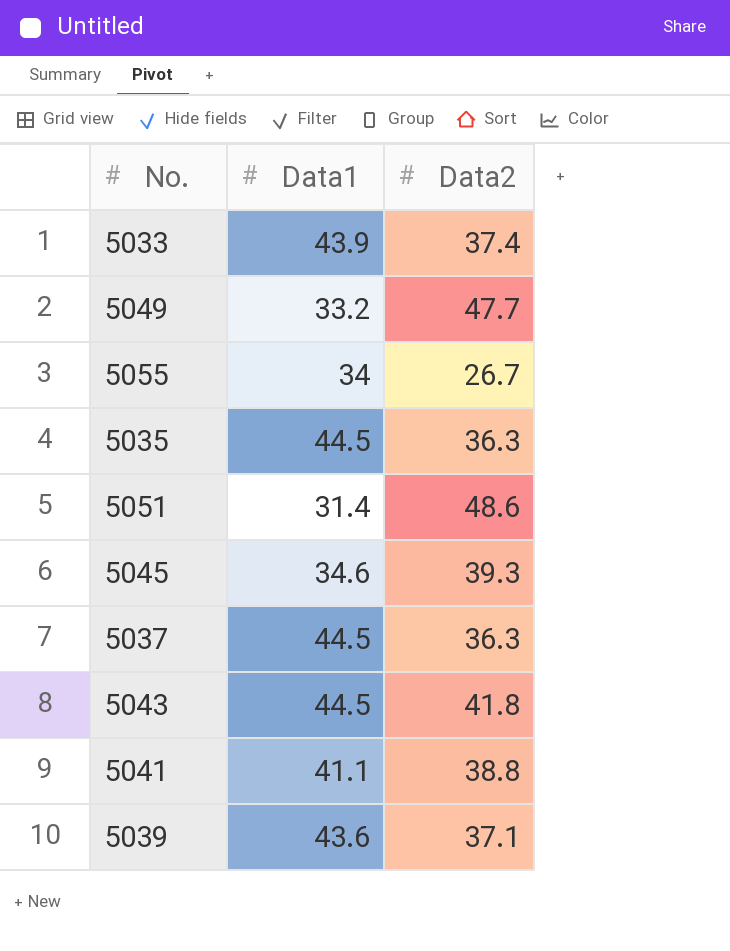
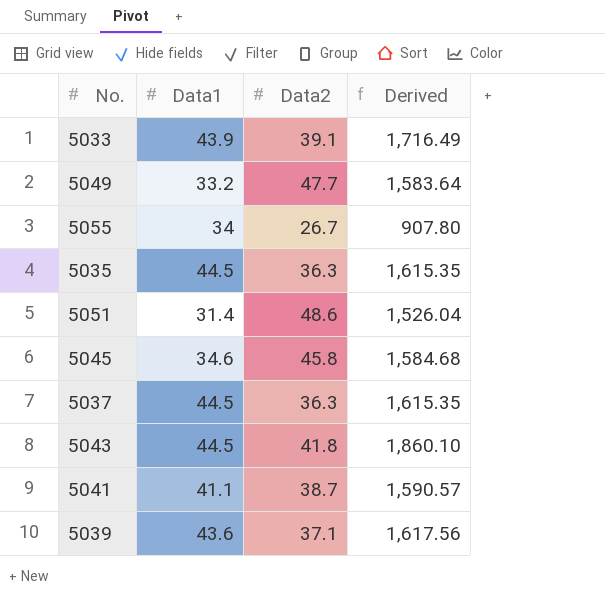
column Derived | formula: none -> [Data1] * [Data2]
5033 | Data2: 37.4 -> 39.1
5045 | Data2: 39.3 -> 45.8
5041 | Data2: 38.8 -> 38.7

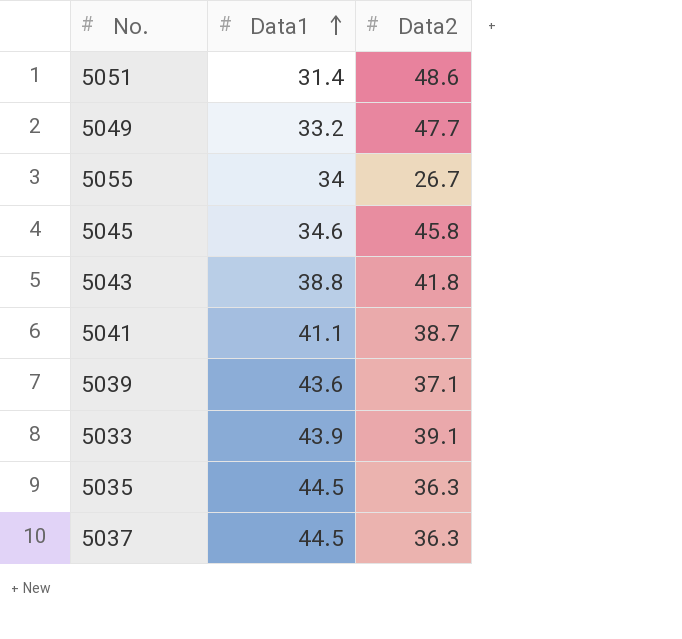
row order: none -> Data1 ascending
column Derived | formula: [Data1] * [Data2] -> none
5043 | Data1: 44.5 -> 38.8

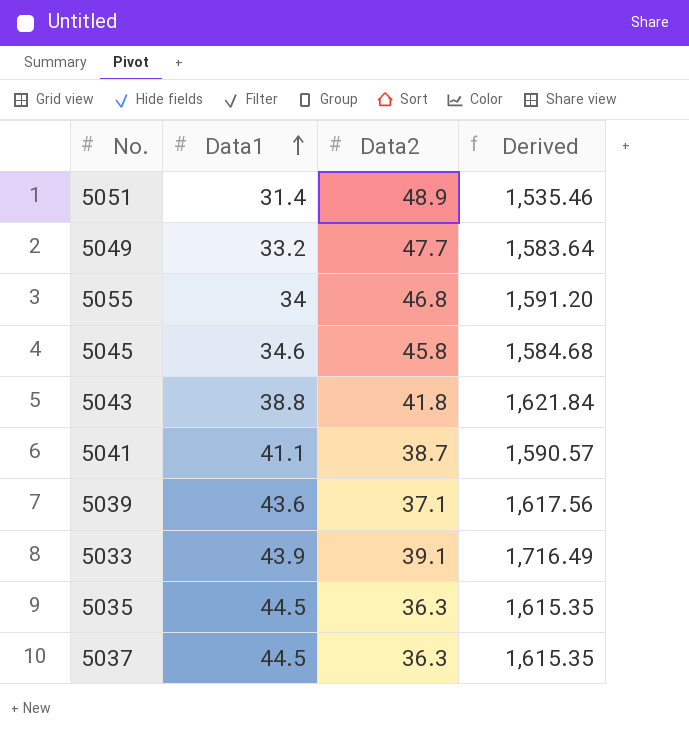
column Derived | formula: none -> [Data1] * [Data2]
5051 | Data2: 48.6 -> 48.9
5055 | Data2: 26.7 -> 46.8

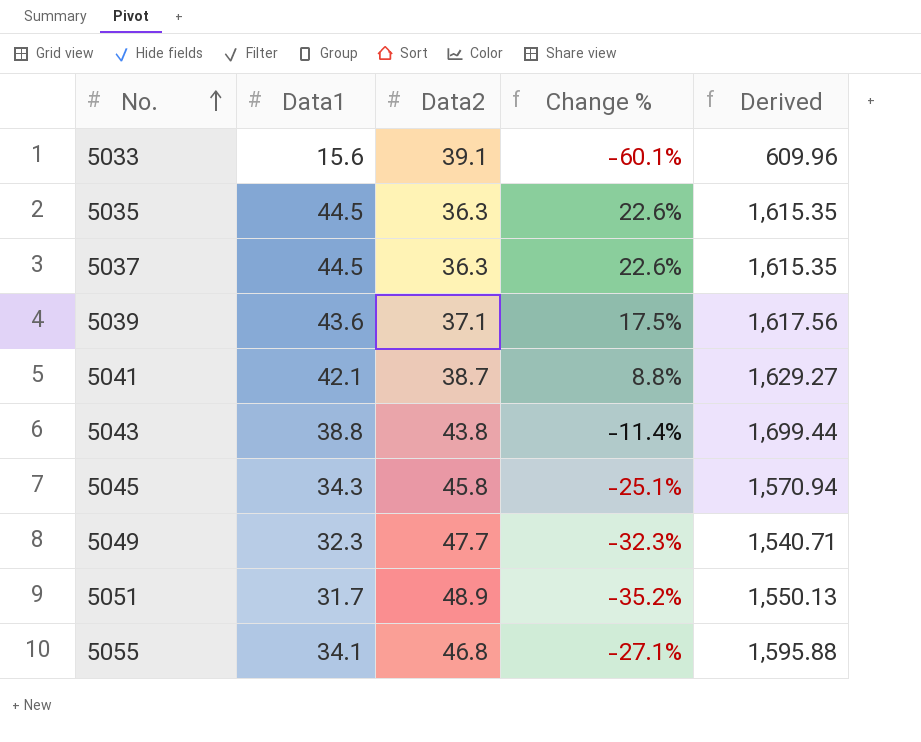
row order: Data1 ascending -> No. ascending
column Change % | formula: none -> ([Data1] - [Data2]) / [Data2]
5033 | Data1: 43.9 -> 15.6
5033 | Derived: 1,716.49 -> 609.96
5041 | Data1: 41.1 -> 42.1
5041 | Derived: 1,590.57 -> 1,629.27
5043 | Data2: 41.8 -> 43.8
5043 | Derived: 1,621.84 -> 1,699.44
5045 | Data1: 34.6 -> 34.3
5045 | Derived: 1,584.68 -> 1,570.94
5049 | Data1: 33.2 -> 32.3
5049 | Derived: 1,583.64 -> 1,540.71
5051 | Data1: 31.4 -> 31.7
5051 | Derived: 1,535.46 -> 1,550.13
5055 | Data1: 34 -> 34.1
5055 | Derived: 1,591.20 -> 1,595.88

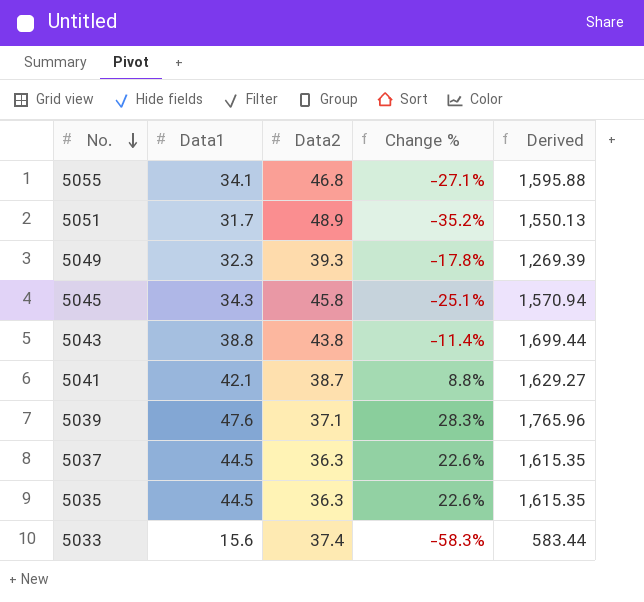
row order: No. ascending -> No. descending
5049 | Data2: 47.7 -> 39.3
5049 | Change %: -32.3% -> -17.8%
5049 | Derived: 1,540.71 -> 1,269.39
5039 | Data1: 43.6 -> 47.6
5039 | Change %: 17.5% -> 28.3%
5039 | Derived: 1,617.56 -> 1,765.96
5033 | Data2: 39.1 -> 37.4
5033 | Change %: -60.1% -> -58.3%
5033 | Derived: 609.96 -> 583.44

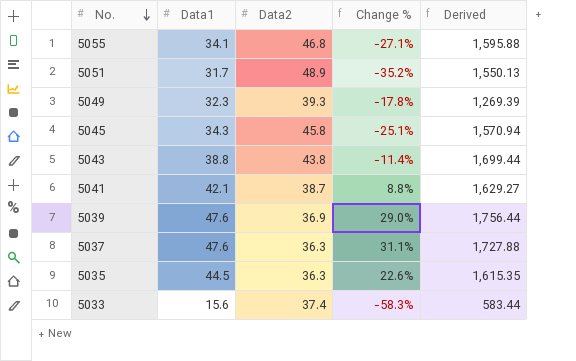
5039 | Data2: 37.1 -> 36.9
5039 | Change %: 28.3% -> 29.0%
5039 | Derived: 1,765.96 -> 1,756.44
5037 | Data1: 44.5 -> 47.6
5037 | Change %: 22.6% -> 31.1%
5037 | Derived: 1,615.35 -> 1,727.88

